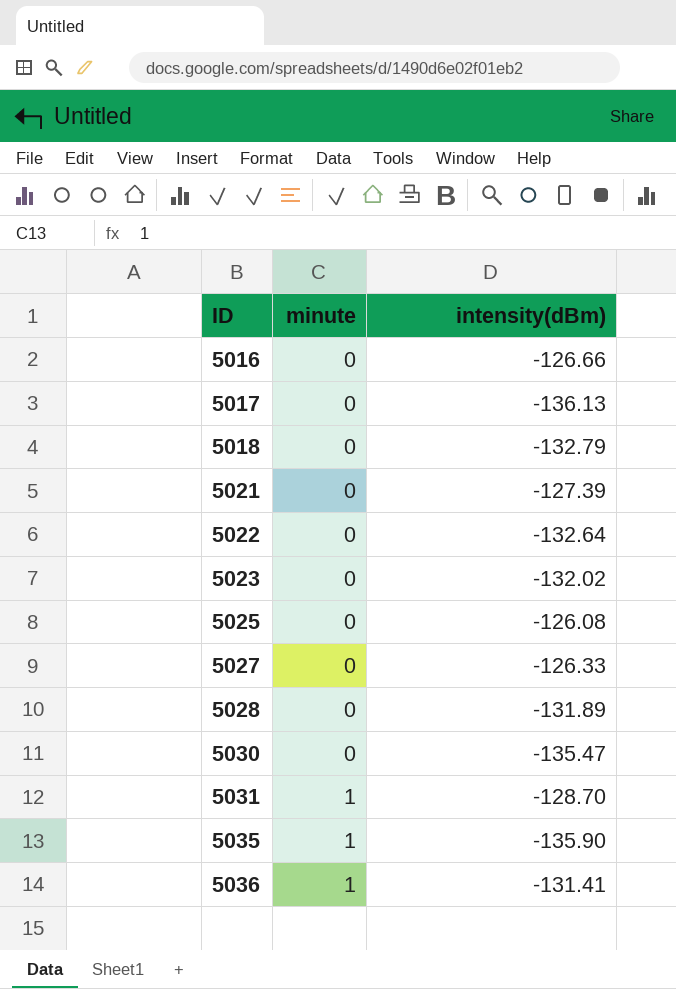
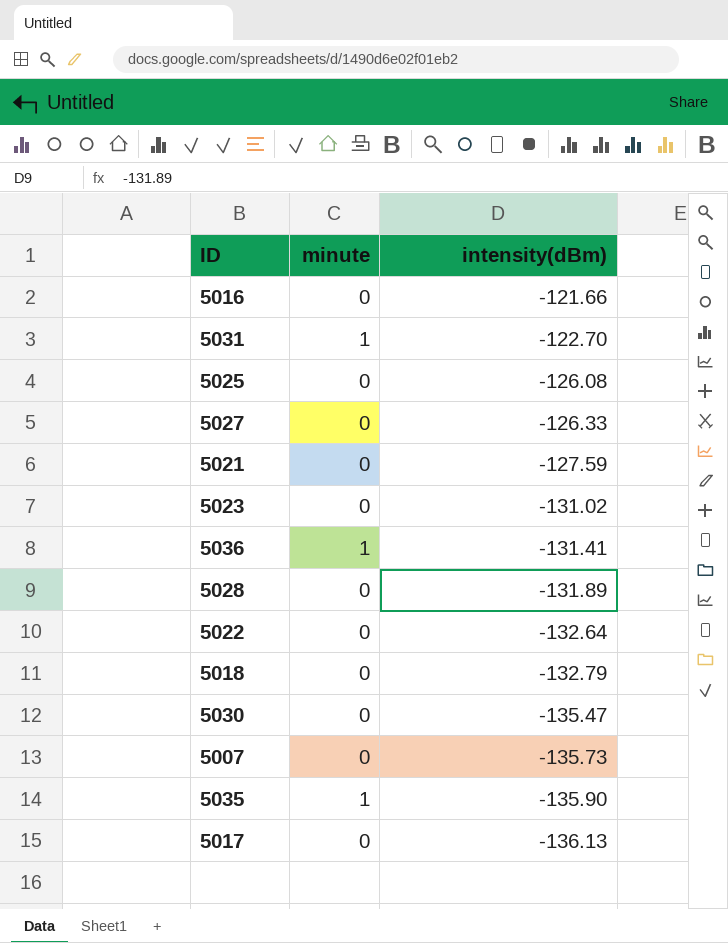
row order: ID ascending -> intensity(dBm) descending
5016 | intensity(dBm): -126.66 -> -121.66
5031 | intensity(dBm): -128.70 -> -122.70
5021 | intensity(dBm): -127.39 -> -127.59
5023 | intensity(dBm): -132.02 -> -131.02
row 5007: none -> 0 | -135.73

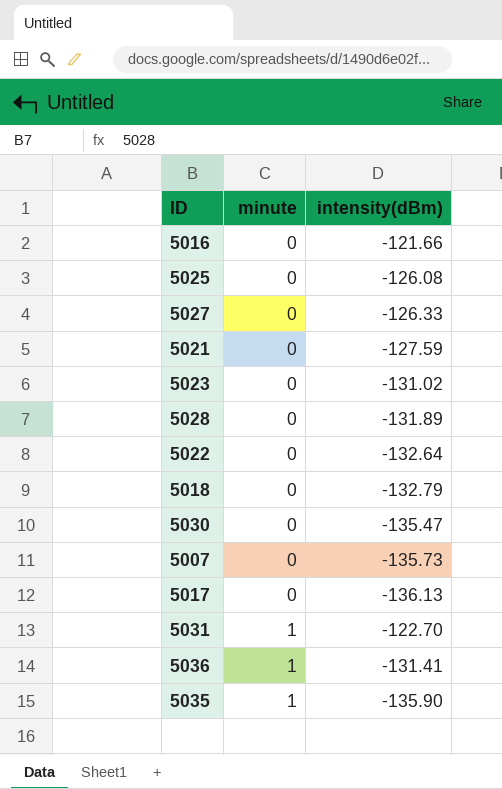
row order: intensity(dBm) descending -> minute ascending

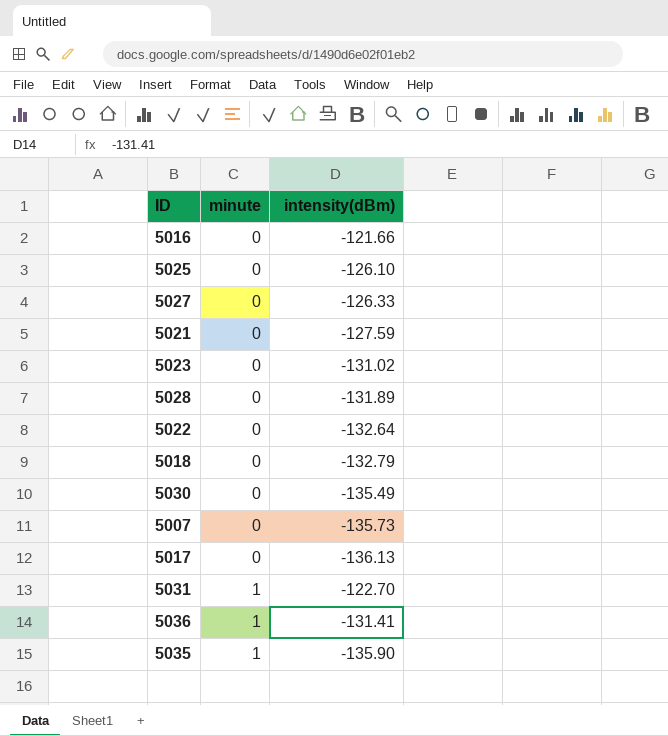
5025 | intensity(dBm): -126.08 -> -126.10
5030 | intensity(dBm): -135.47 -> -135.49

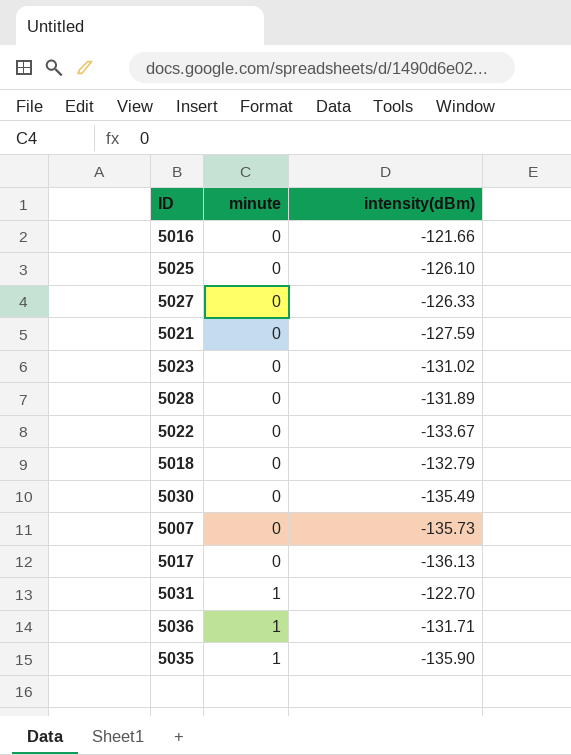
5022 | intensity(dBm): -132.64 -> -133.67
5036 | intensity(dBm): -131.41 -> -131.71

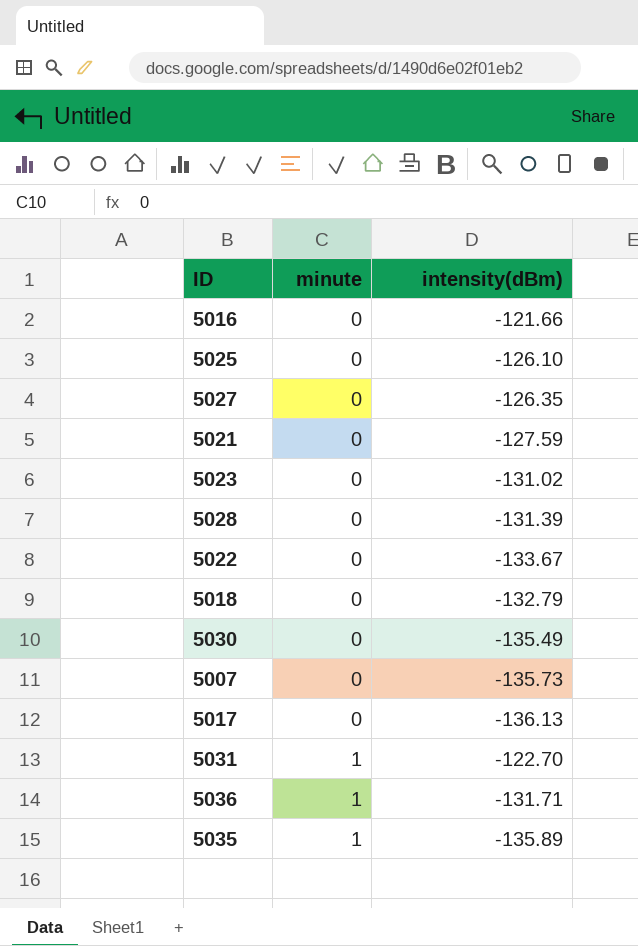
5027 | intensity(dBm): -126.33 -> -126.35
5028 | intensity(dBm): -131.89 -> -131.39
5035 | intensity(dBm): -135.90 -> -135.89

